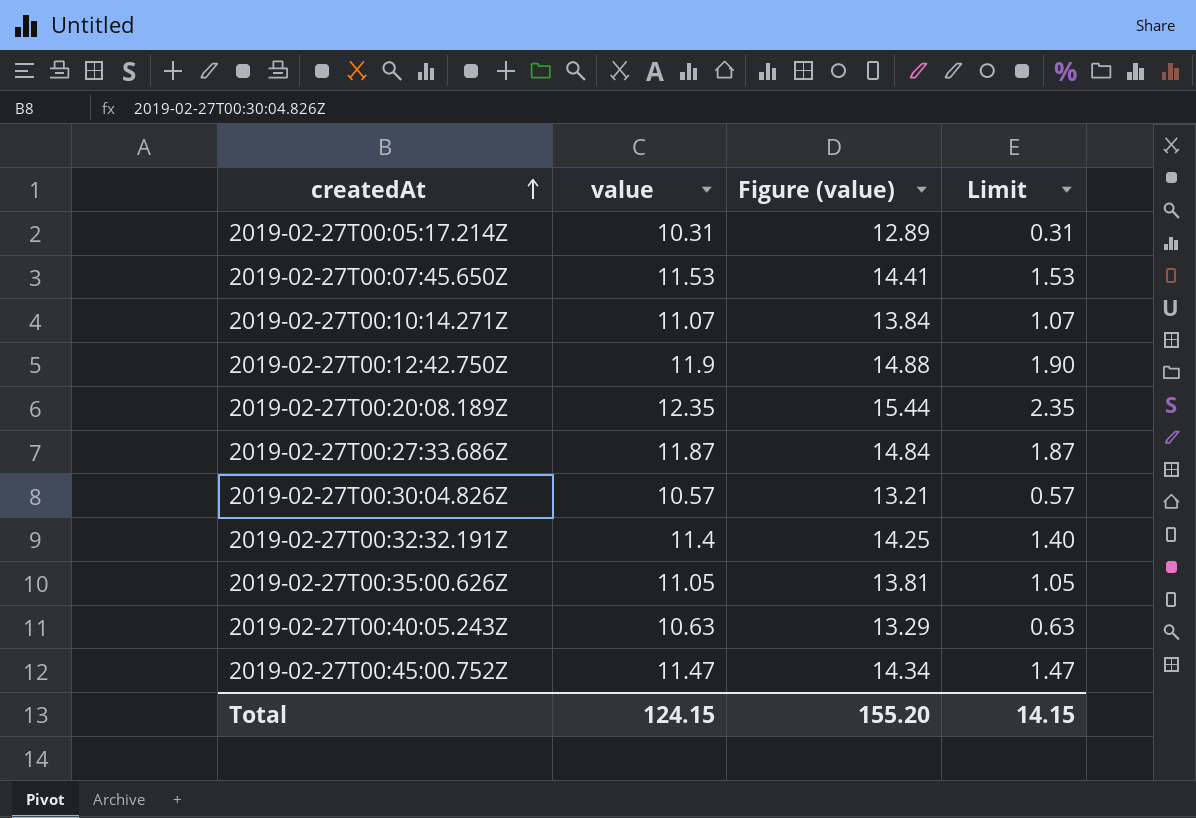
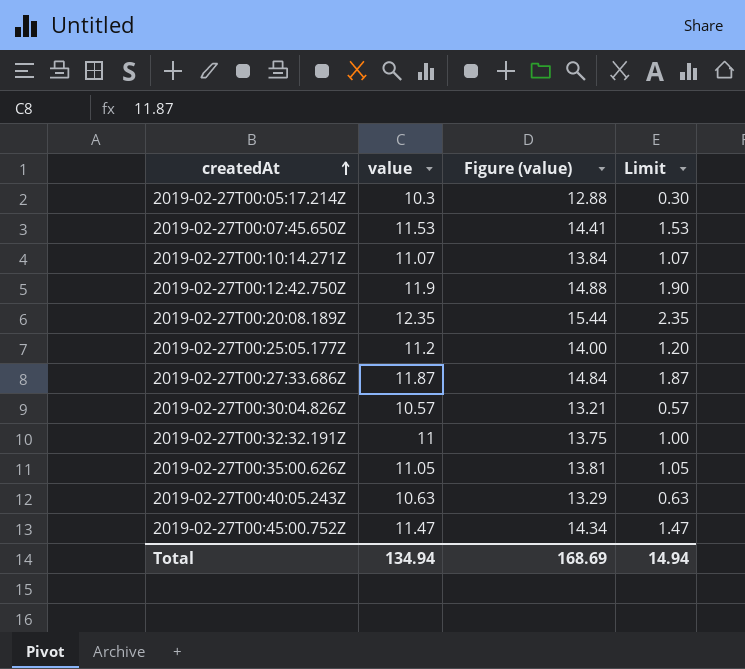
2019-02-27T00:05:17.214Z | value: 10.31 -> 10.3
2019-02-27T00:05:17.214Z | Figure (value): 12.89 -> 12.88
2019-02-27T00:05:17.214Z | Limit: 0.31 -> 0.30
row 2019-02-27T00:25:05.177Z: none -> 11.2 | 14.00 | 1.20
2019-02-27T00:32:32.191Z | value: 11.4 -> 11
2019-02-27T00:32:32.191Z | Figure (value): 14.25 -> 13.75
2019-02-27T00:32:32.191Z | Limit: 1.40 -> 1.00
Total | value: 124.15 -> 134.94
Total | Figure (value): 155.20 -> 168.69
Total | Limit: 14.15 -> 14.94

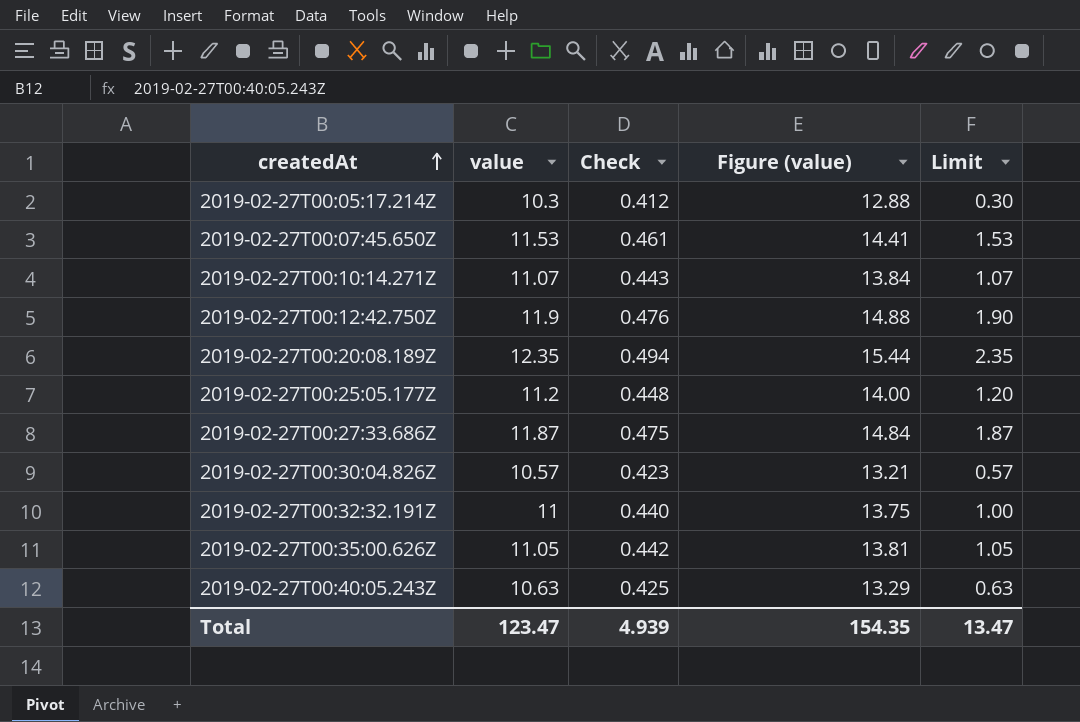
column Check | formula: none -> [value] * 0.04
row 2019-02-27T00:45:00.752Z: 11.47 | 14.34 | 1.47 -> none
Total | value: 134.94 -> 123.47
Total | Figure (value): 168.69 -> 154.35
Total | Limit: 14.94 -> 13.47

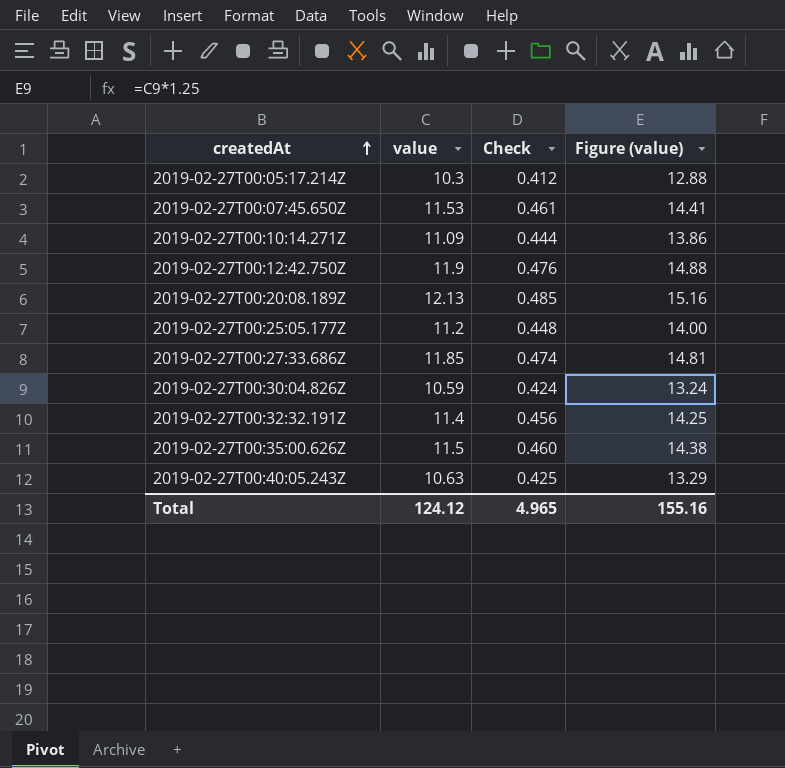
column Limit | formula: [value] - 10 -> none
2019-02-27T00:10:14.271Z | value: 11.07 -> 11.09
2019-02-27T00:10:14.271Z | Check: 0.443 -> 0.444
2019-02-27T00:10:14.271Z | Figure (value): 13.84 -> 13.86
2019-02-27T00:20:08.189Z | value: 12.35 -> 12.13
2019-02-27T00:20:08.189Z | Check: 0.494 -> 0.485
2019-02-27T00:20:08.189Z | Figure (value): 15.44 -> 15.16
2019-02-27T00:27:33.686Z | value: 11.87 -> 11.85
2019-02-27T00:27:33.686Z | Check: 0.475 -> 0.474
2019-02-27T00:27:33.686Z | Figure (value): 14.84 -> 14.81
2019-02-27T00:30:04.826Z | value: 10.57 -> 10.59
2019-02-27T00:30:04.826Z | Check: 0.423 -> 0.424
2019-02-27T00:30:04.826Z | Figure (value): 13.21 -> 13.24
2019-02-27T00:32:32.191Z | value: 11 -> 11.4
2019-02-27T00:32:32.191Z | Check: 0.440 -> 0.456
2019-02-27T00:32:32.191Z | Figure (value): 13.75 -> 14.25
2019-02-27T00:35:00.626Z | value: 11.05 -> 11.5
2019-02-27T00:35:00.626Z | Check: 0.442 -> 0.460
2019-02-27T00:35:00.626Z | Figure (value): 13.81 -> 14.38
Total | value: 123.47 -> 124.12
Total | Check: 4.939 -> 4.965
Total | Figure (value): 154.35 -> 155.16

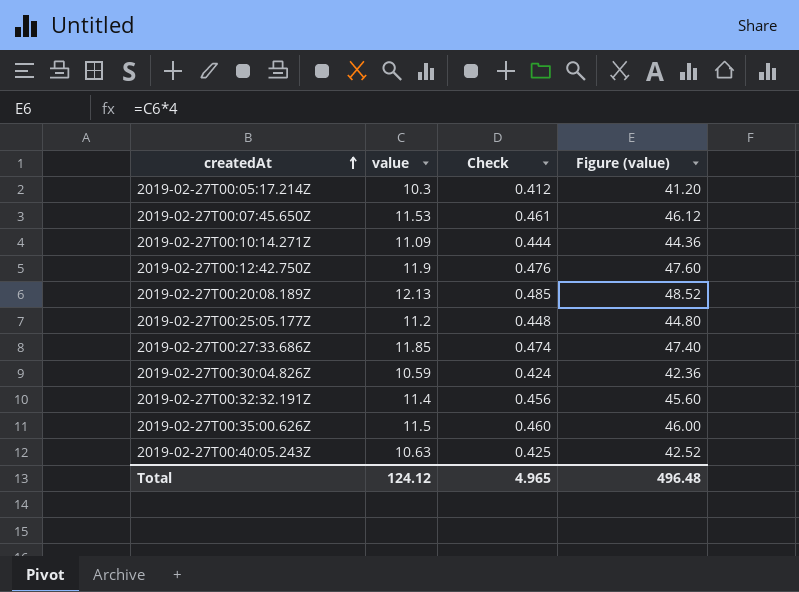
column Figure (value) | formula: [value] * 1.25 -> [value] * 4
Total | Figure (value): 155.16 -> 496.48

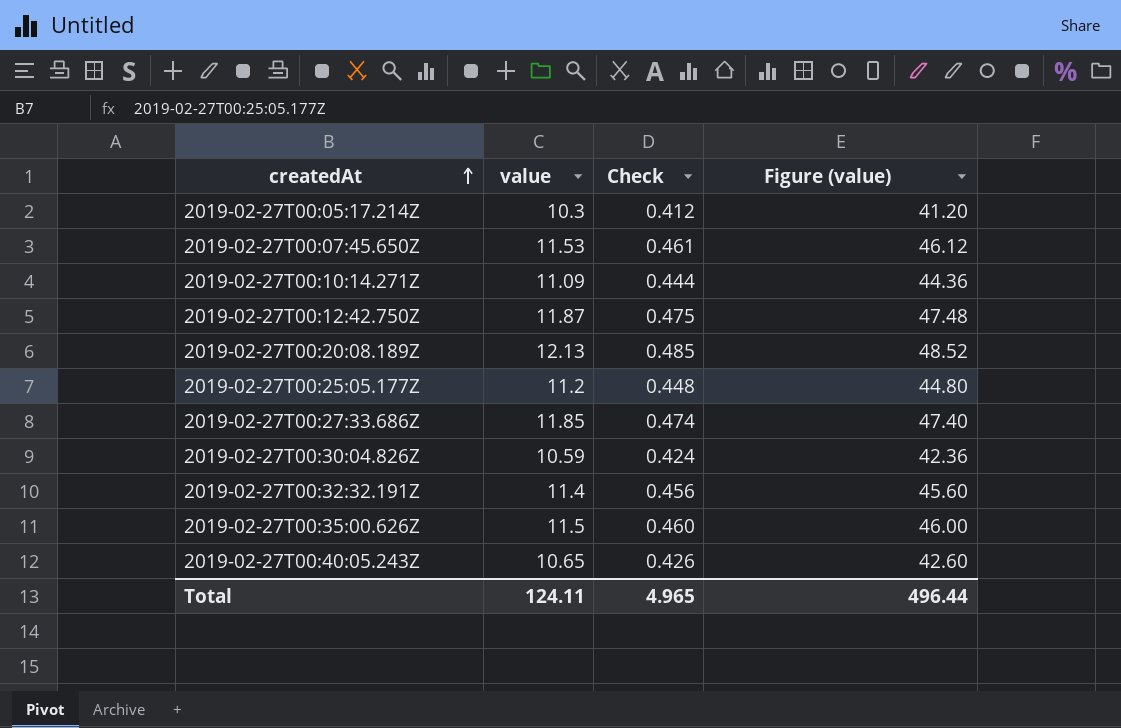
2019-02-27T00:12:42.750Z | value: 11.9 -> 11.87
2019-02-27T00:12:42.750Z | Check: 0.476 -> 0.475
2019-02-27T00:12:42.750Z | Figure (value): 47.60 -> 47.48
2019-02-27T00:40:05.243Z | value: 10.63 -> 10.65
2019-02-27T00:40:05.243Z | Check: 0.425 -> 0.426
2019-02-27T00:40:05.243Z | Figure (value): 42.52 -> 42.60
Total | value: 124.12 -> 124.11
Total | Figure (value): 496.48 -> 496.44

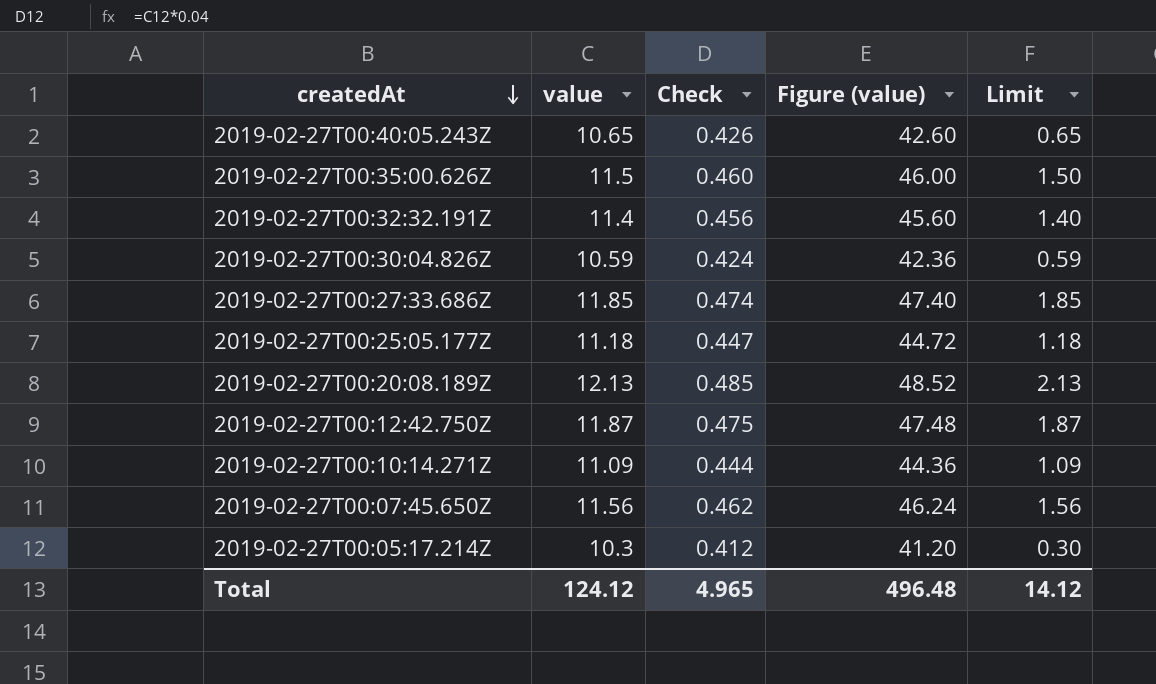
row order: createdAt ascending -> createdAt descending
column Limit | formula: none -> [value] - 10
2019-02-27T00:25:05.177Z | value: 11.2 -> 11.18
2019-02-27T00:25:05.177Z | Check: 0.448 -> 0.447
2019-02-27T00:25:05.177Z | Figure (value): 44.80 -> 44.72
2019-02-27T00:07:45.650Z | value: 11.53 -> 11.56
2019-02-27T00:07:45.650Z | Check: 0.461 -> 0.462
2019-02-27T00:07:45.650Z | Figure (value): 46.12 -> 46.24
Total | value: 124.11 -> 124.12
Total | Figure (value): 496.44 -> 496.48

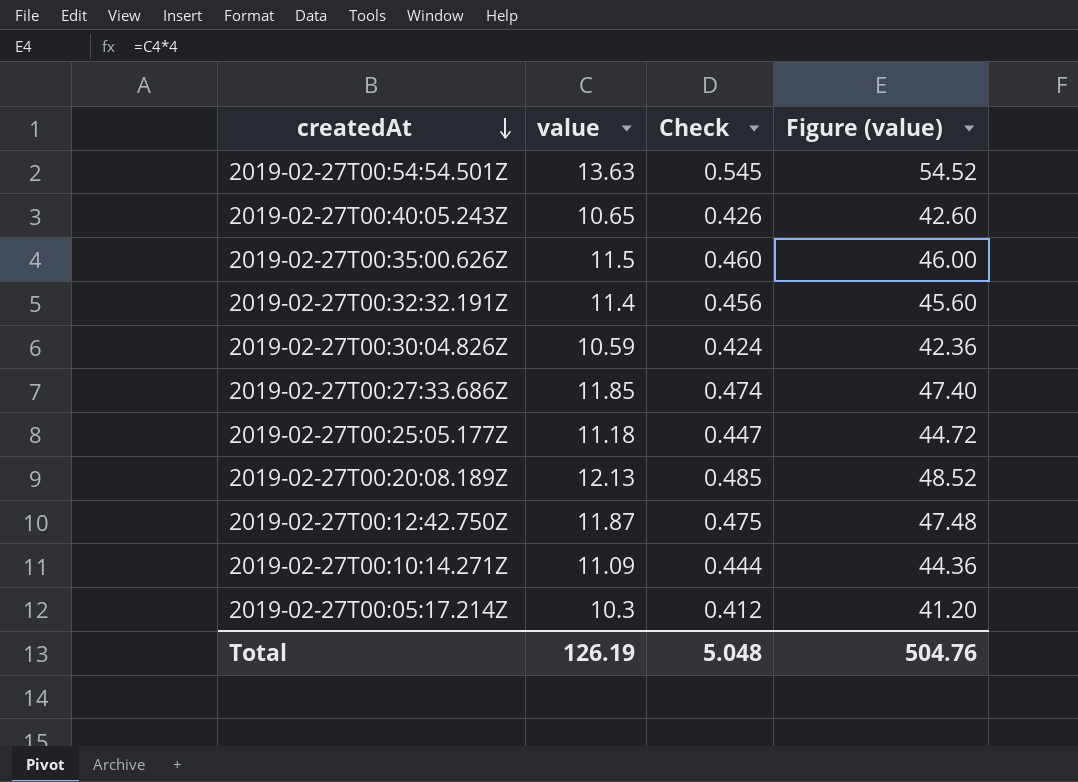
column Limit | formula: [value] - 10 -> none
row 2019-02-27T00:07:45.650Z: 11.56 | 0.462 | 46.24 | 1.56 -> none
row 2019-02-27T00:54:54.501Z: none -> 13.63 | 0.545 | 54.52
Total | value: 124.12 -> 126.19
Total | Check: 4.965 -> 5.048
Total | Figure (value): 496.48 -> 504.76

